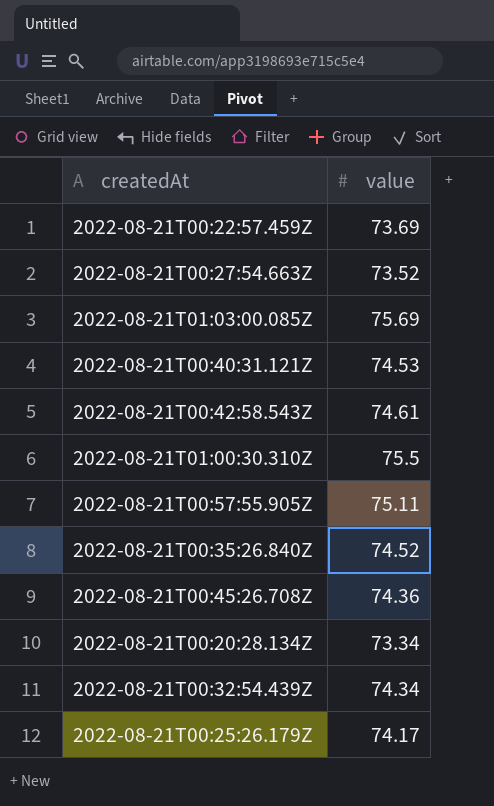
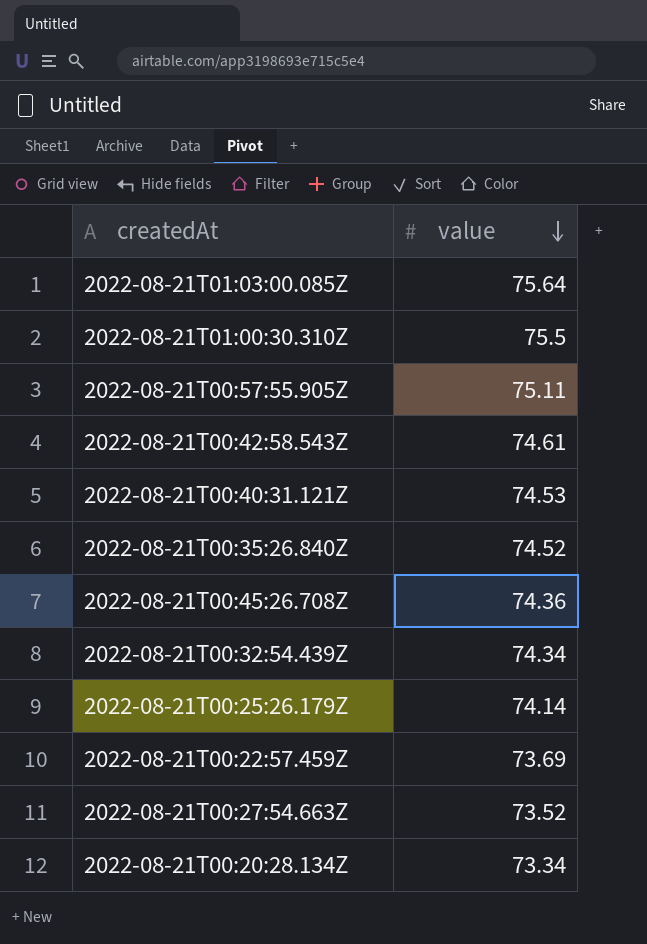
row order: none -> value descending
2022-08-21T01:03:00.085Z | value: 75.69 -> 75.64
2022-08-21T00:25:26.179Z | value: 74.17 -> 74.14

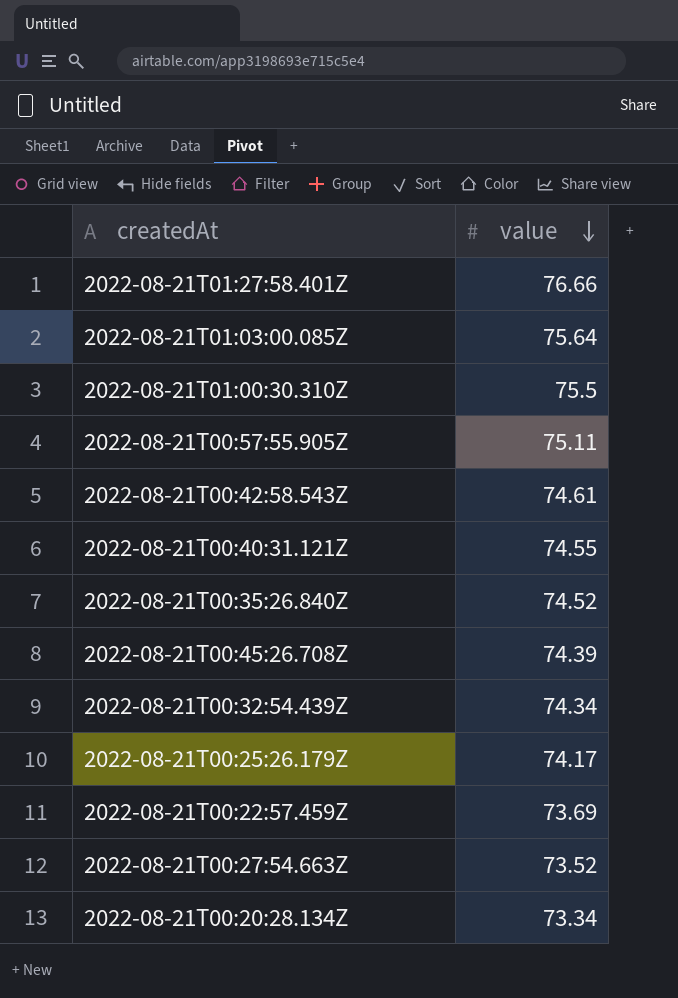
row 2022-08-21T01:27:58.401Z: none -> 76.66
2022-08-21T00:40:31.121Z | value: 74.53 -> 74.55
2022-08-21T00:45:26.708Z | value: 74.36 -> 74.39
2022-08-21T00:25:26.179Z | value: 74.14 -> 74.17

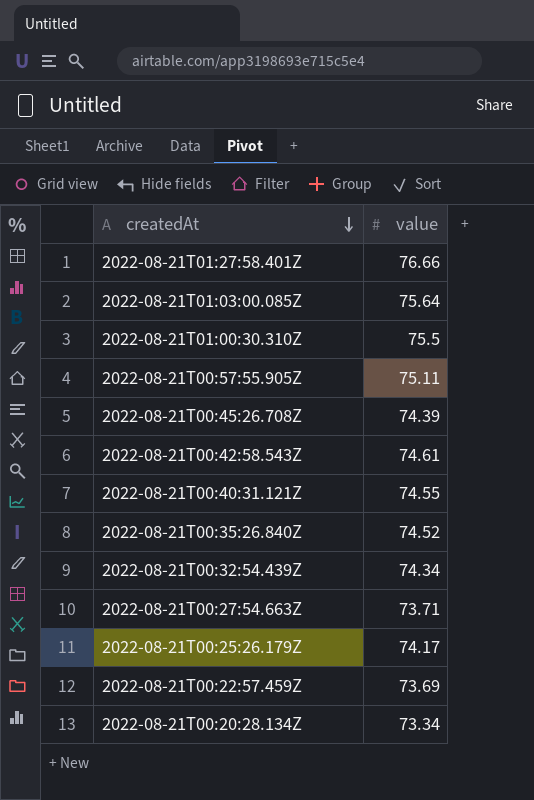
row order: value descending -> createdAt descending
2022-08-21T00:27:54.663Z | value: 73.52 -> 73.71

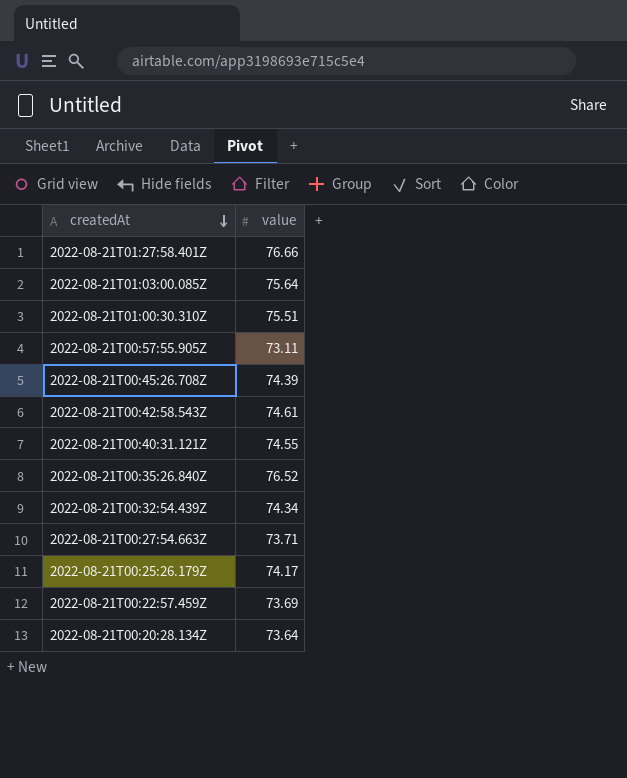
2022-08-21T01:00:30.310Z | value: 75.5 -> 75.51
2022-08-21T00:57:55.905Z | value: 75.11 -> 73.11
2022-08-21T00:35:26.840Z | value: 74.52 -> 76.52
2022-08-21T00:20:28.134Z | value: 73.34 -> 73.64

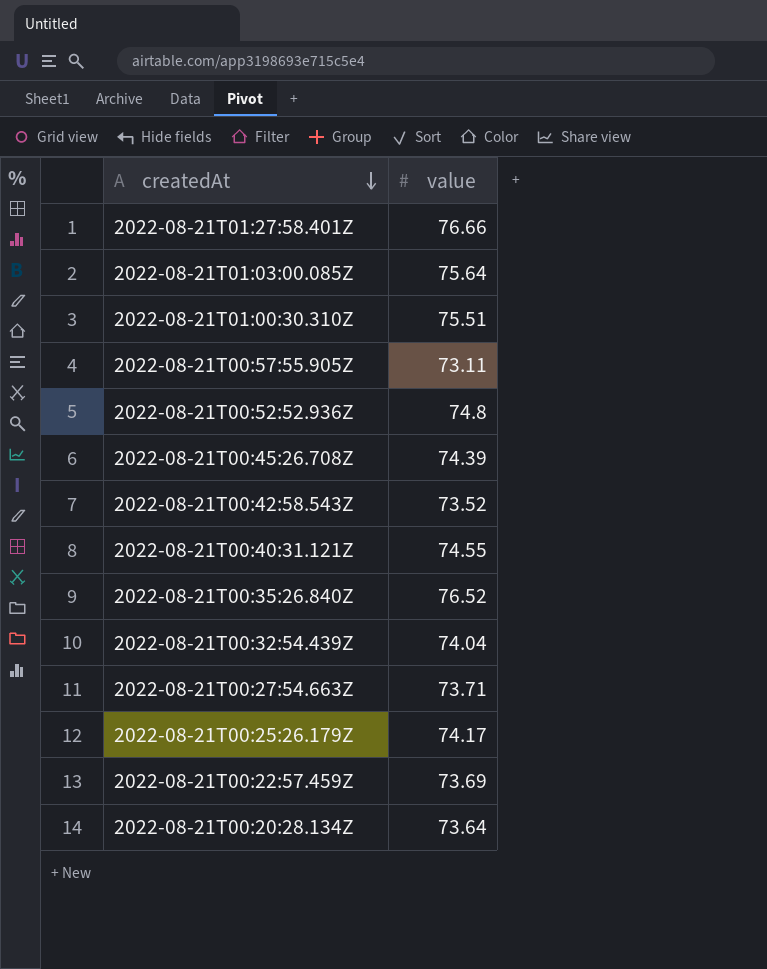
row 2022-08-21T00:52:52.936Z: none -> 74.8
2022-08-21T00:42:58.543Z | value: 74.61 -> 73.52
2022-08-21T00:32:54.439Z | value: 74.34 -> 74.04

